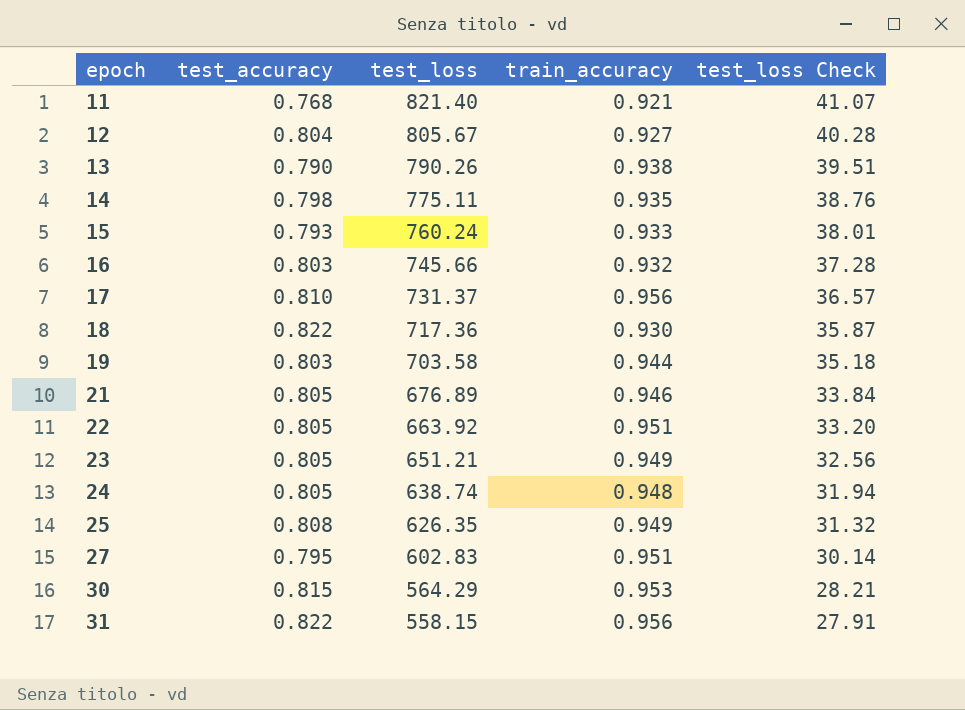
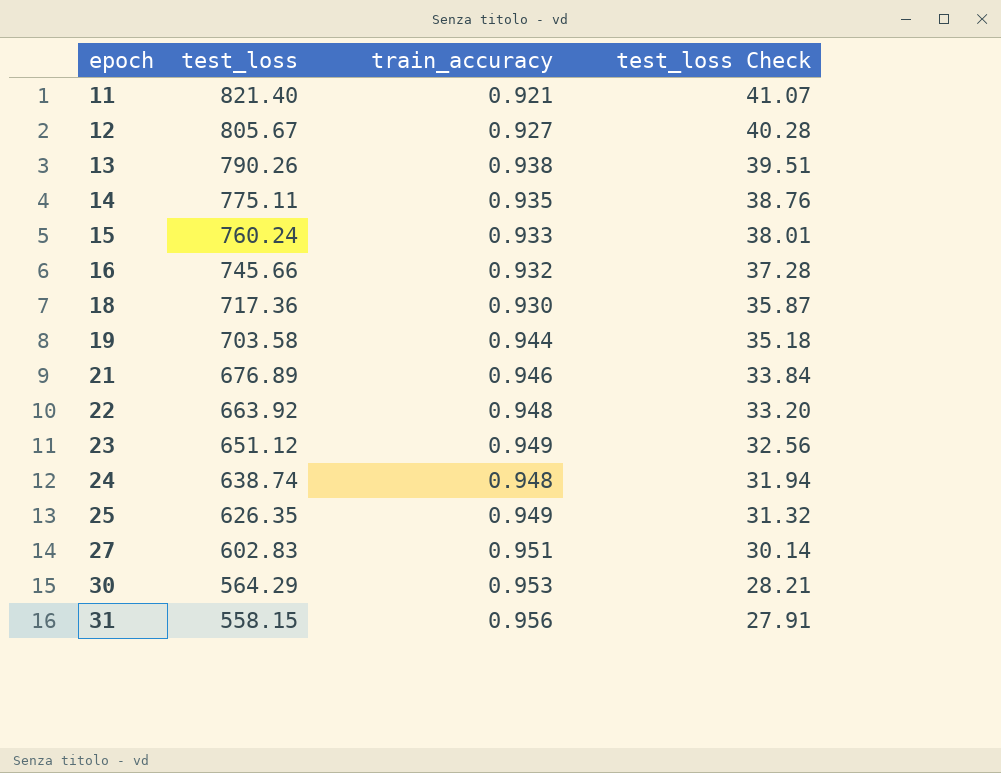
column test_accuracy | position: 2 -> none
row 17: 0.810 | 731.37 | 0.956 | 36.57 -> none
22 | train_accuracy: 0.951 -> 0.948
23 | test_loss: 651.21 -> 651.12

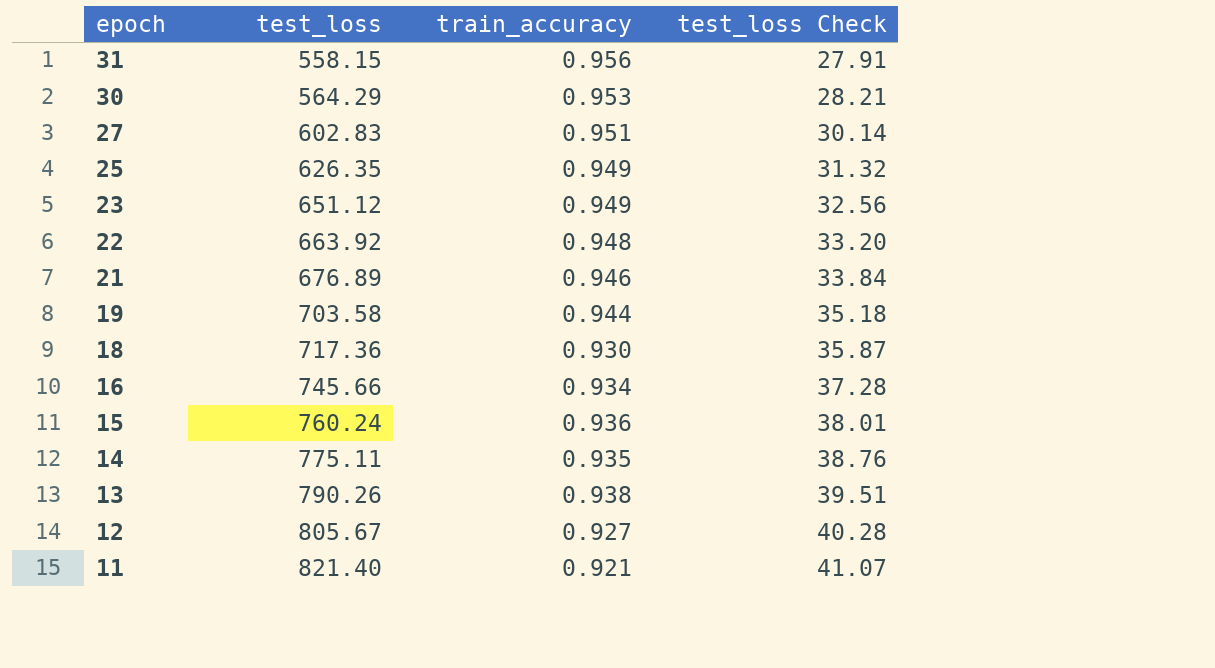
row order: epoch ascending -> epoch descending
row 24: 638.74 | 0.948 | 31.94 -> none
16 | train_accuracy: 0.932 -> 0.934
15 | train_accuracy: 0.933 -> 0.936

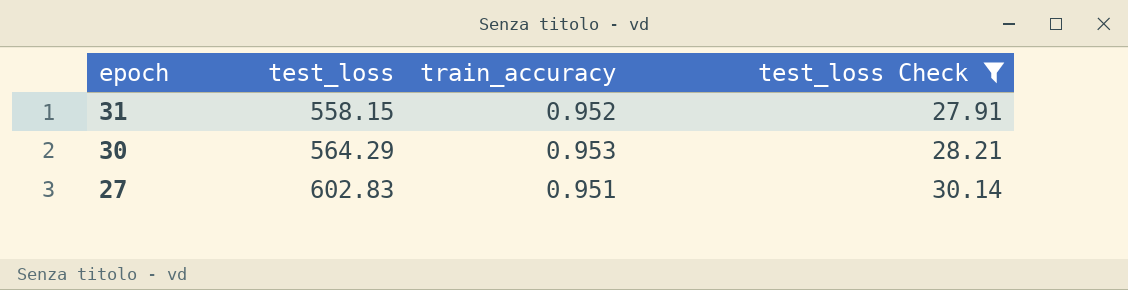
filter: none -> test_loss Check <= 30.14
31 | train_accuracy: 0.956 -> 0.952

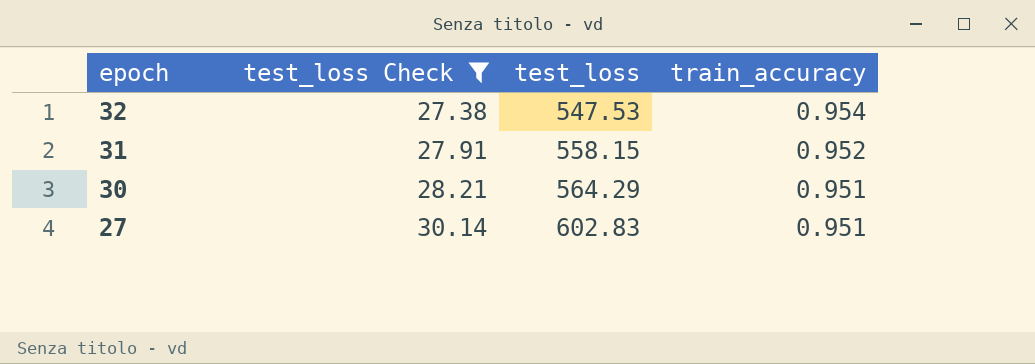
column test_loss Check | position: 4 -> 2
row 32: none -> 27.38 | 547.53 | 0.954
30 | train_accuracy: 0.953 -> 0.951

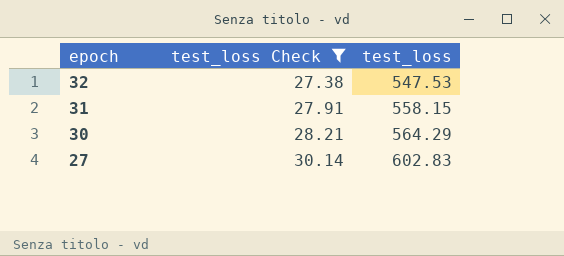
column train_accuracy | position: 4 -> none

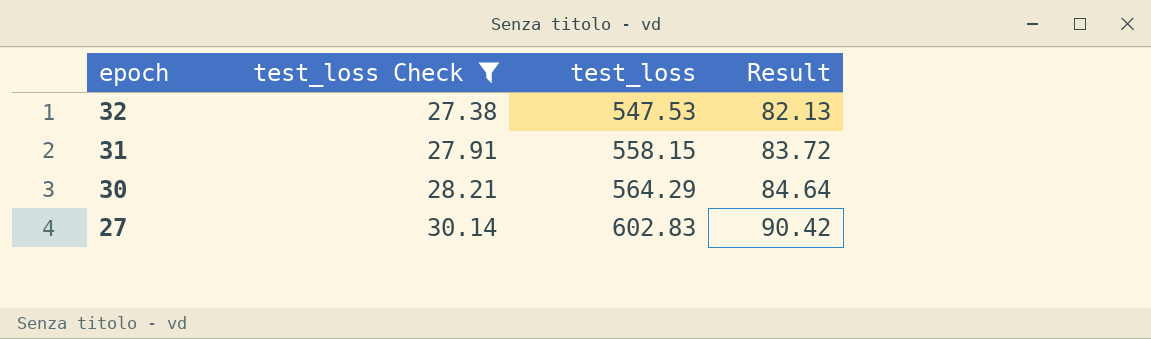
column Result | formula: none -> [test_loss] * 0.15

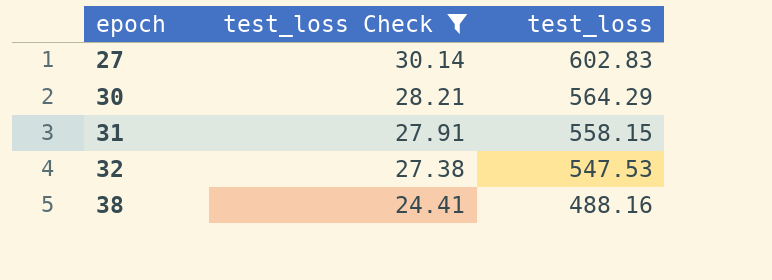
row order: epoch descending -> epoch ascending
column Result | formula: [test_loss] * 0.15 -> none
row 38: none -> 24.41 | 488.16

